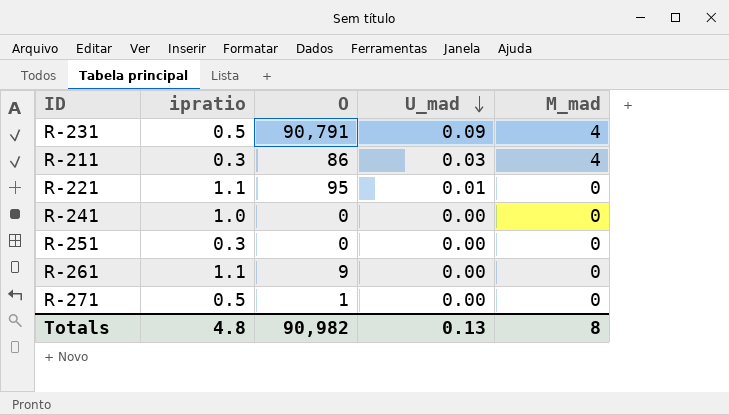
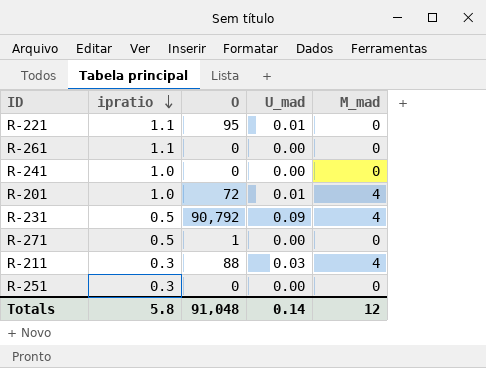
row order: U_mad descending -> ipratio descending
R-261 | O: 9 -> 0
row R-201: none -> 1.0 | 72 | 0.01 | 4
R-231 | O: 90,791 -> 90,792
R-211 | O: 86 -> 88
Totals | ipratio: 4.8 -> 5.8
Totals | O: 90,982 -> 91,048
Totals | U_mad: 0.13 -> 0.14
Totals | M_mad: 8 -> 12

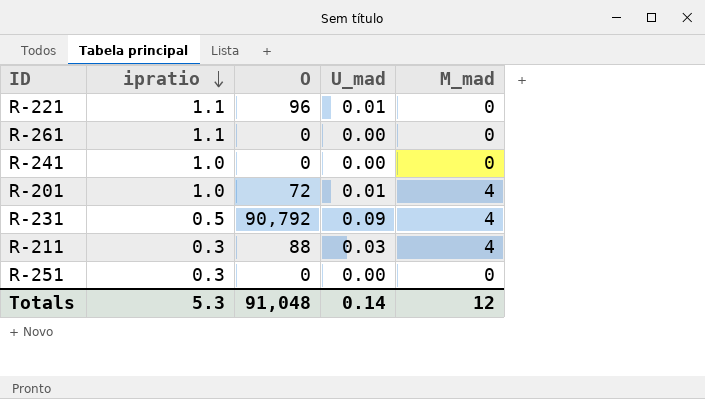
row R-271: 0.5 | 1 | 0.00 | 0 -> none
R-221 | O: 95 -> 96
Totals | ipratio: 5.8 -> 5.3

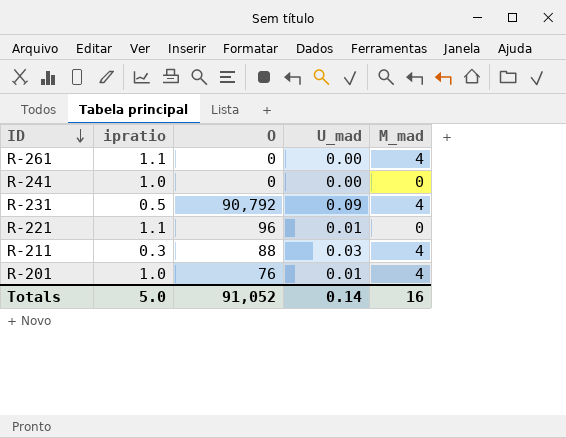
row order: ipratio descending -> ID descending
row R-251: 0.3 | 0 | 0.00 | 0 -> none
R-261 | M_mad: 0 -> 4
R-201 | O: 72 -> 76
Totals | ipratio: 5.3 -> 5.0
Totals | O: 91,048 -> 91,052
Totals | M_mad: 12 -> 16

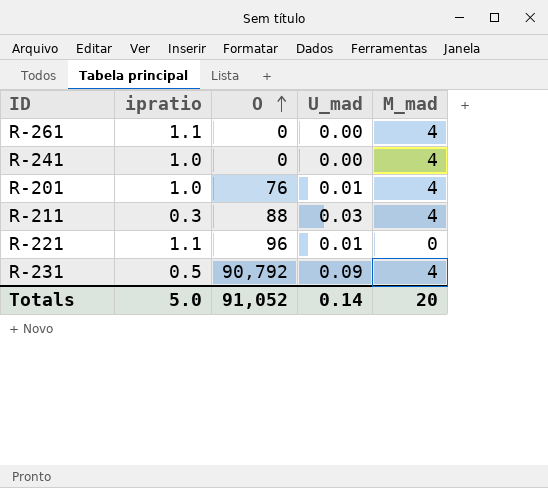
row order: ID descending -> O ascending
R-241 | M_mad: 0 -> 4
Totals | M_mad: 16 -> 20

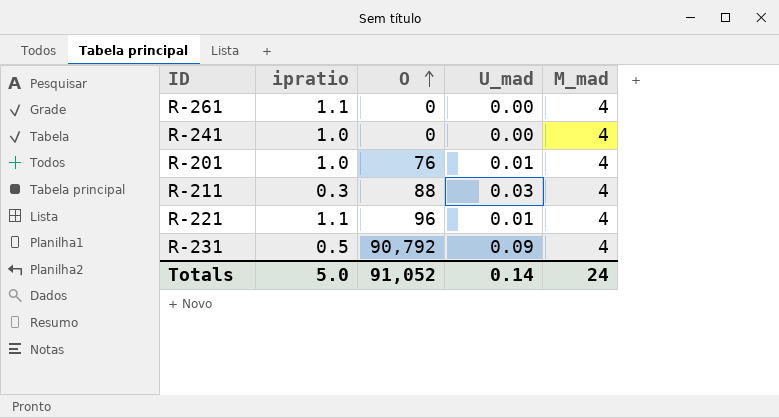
R-221 | M_mad: 0 -> 4
Totals | M_mad: 20 -> 24

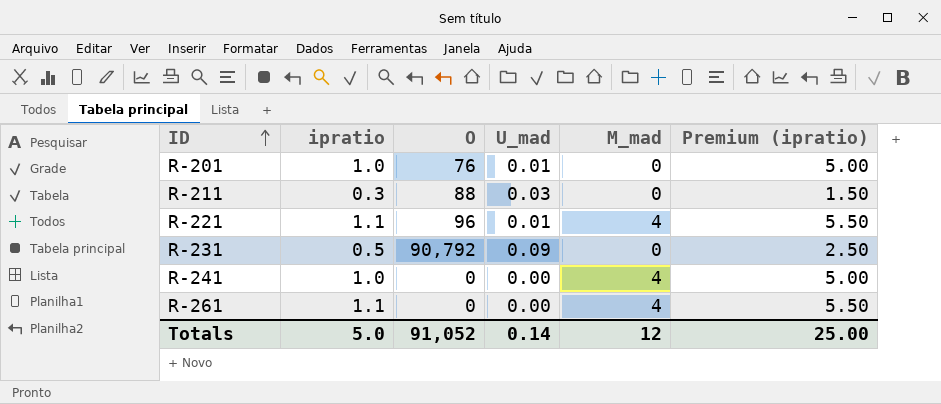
row order: O ascending -> ID ascending
column Premium (ipratio) | formula: none -> [ipratio] * 5
R-201 | M_mad: 4 -> 0
R-211 | M_mad: 4 -> 0
R-231 | M_mad: 4 -> 0
Totals | M_mad: 24 -> 12

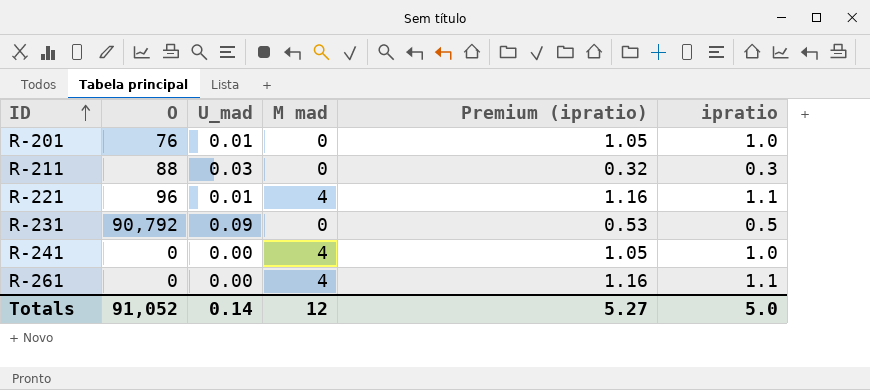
column name: M_mad -> M mad
column Premium (ipratio) | formula: [ipratio] * 5 -> [ipratio] * 1.05
column ipratio | position: 2 -> 6
Totals | Premium (ipratio): 25.00 -> 5.27

